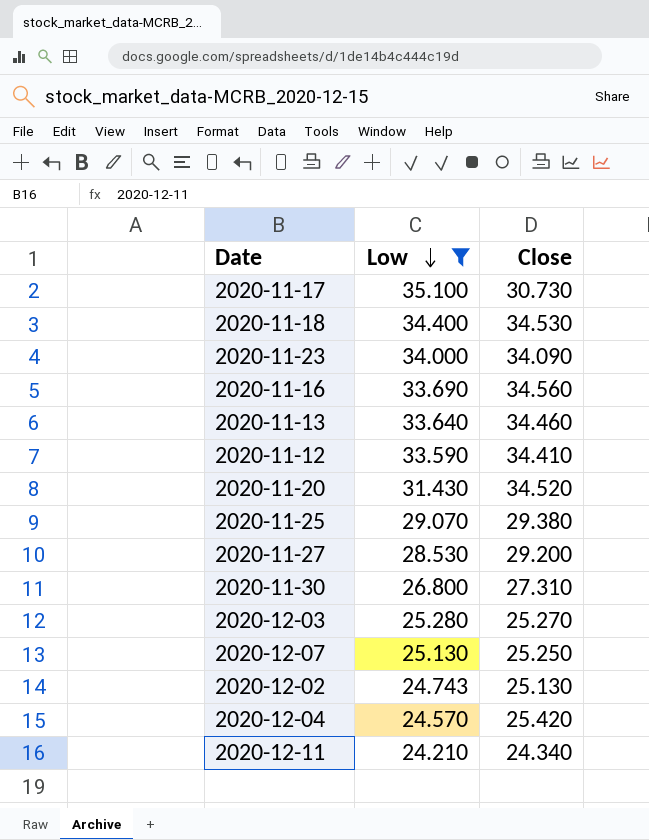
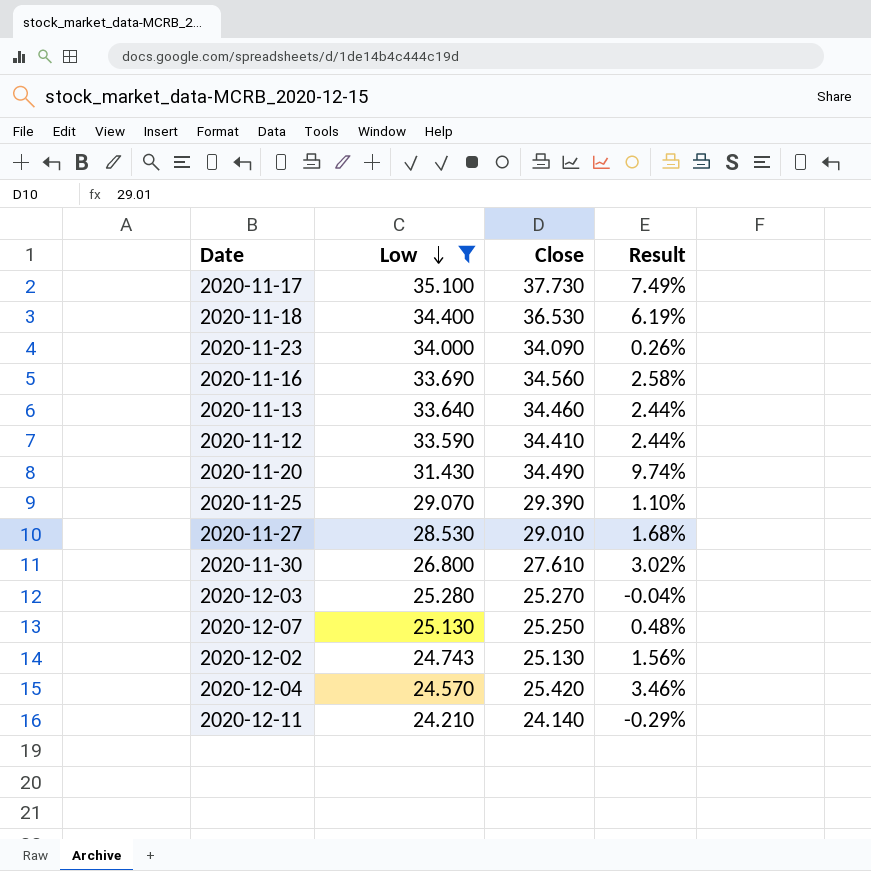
column Result | formula: none -> ([Close] - [Low]) / [Low]
2020-11-17 | Close: 30.730 -> 37.730
2020-11-18 | Close: 34.530 -> 36.530
2020-11-20 | Close: 34.520 -> 34.490
2020-11-25 | Close: 29.380 -> 29.390
2020-11-27 | Close: 29.200 -> 29.010
2020-11-30 | Close: 27.310 -> 27.610
2020-12-11 | Close: 24.340 -> 24.140

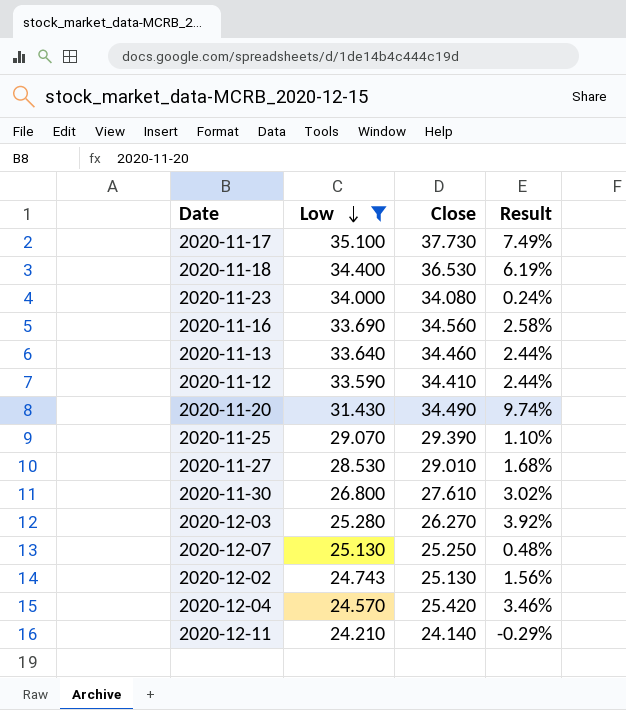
2020-11-23 | Close: 34.090 -> 34.080
2020-11-23 | Result: 0.26% -> 0.24%
2020-12-03 | Close: 25.270 -> 26.270
2020-12-03 | Result: -0.04% -> 3.92%

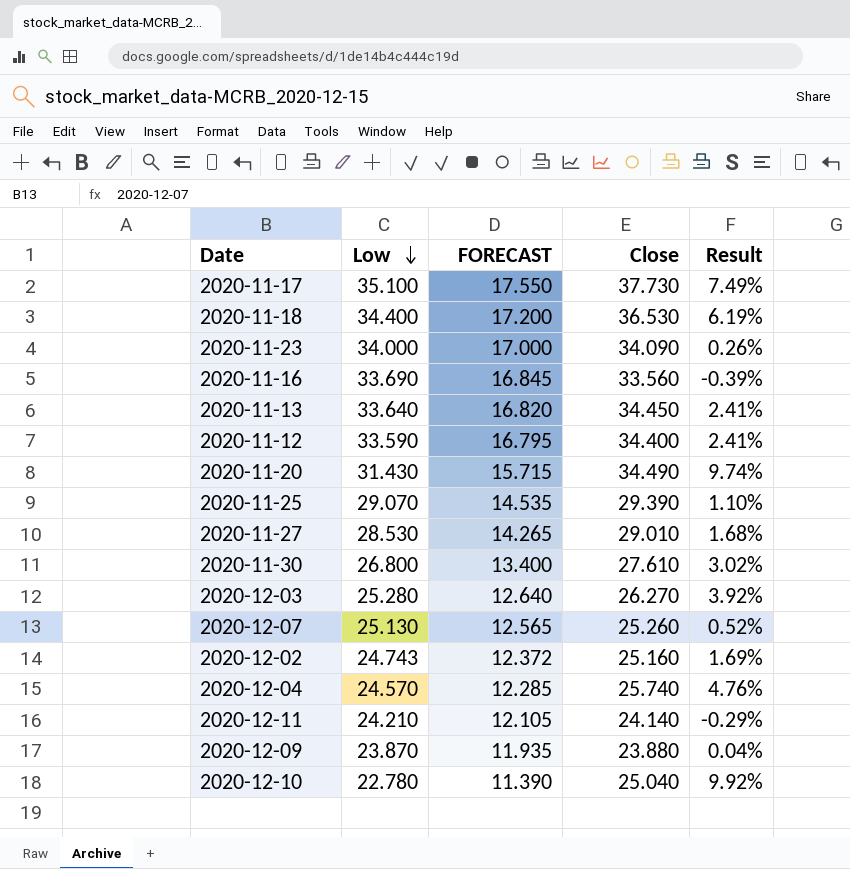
filter: Low >= 24.210 -> none
column FORECAST | formula: none -> [Low] * 0.5
2020-11-23 | Close: 34.080 -> 34.090
2020-11-23 | Result: 0.24% -> 0.26%
2020-11-16 | Close: 34.560 -> 33.560
2020-11-16 | Result: 2.58% -> -0.39%
2020-11-13 | Close: 34.460 -> 34.450
2020-11-13 | Result: 2.44% -> 2.41%
2020-11-12 | Close: 34.410 -> 34.400
2020-11-12 | Result: 2.44% -> 2.41%
2020-12-07 | Close: 25.250 -> 25.260
2020-12-07 | Result: 0.48% -> 0.52%
2020-12-02 | Close: 25.130 -> 25.160
2020-12-02 | Result: 1.56% -> 1.69%
2020-12-04 | Close: 25.420 -> 25.740
2020-12-04 | Result: 3.46% -> 4.76%

